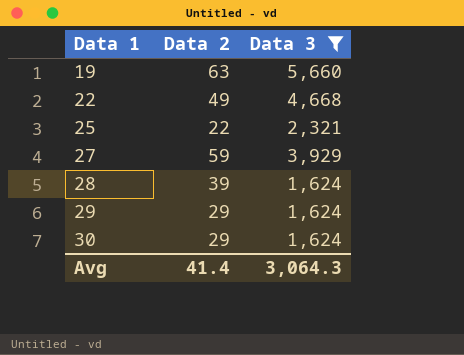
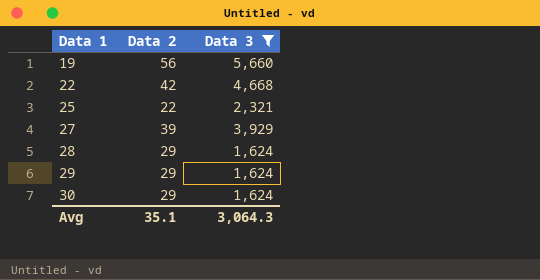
19 | Data 2: 63 -> 56
22 | Data 2: 49 -> 42
27 | Data 2: 59 -> 39
28 | Data 2: 39 -> 29
Avg | Data 2: 41.4 -> 35.1

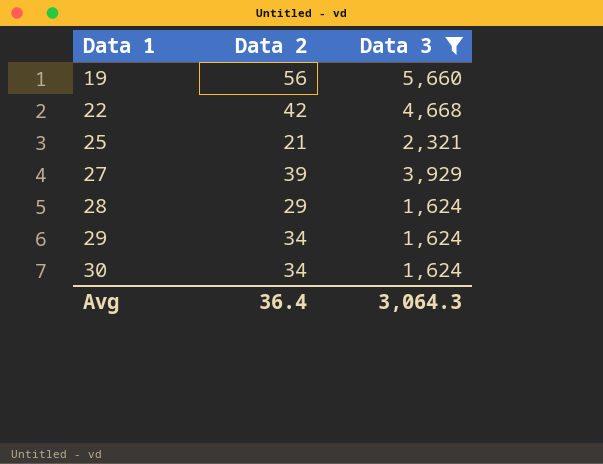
25 | Data 2: 22 -> 21
29 | Data 2: 29 -> 34
30 | Data 2: 29 -> 34
Avg | Data 2: 35.1 -> 36.4

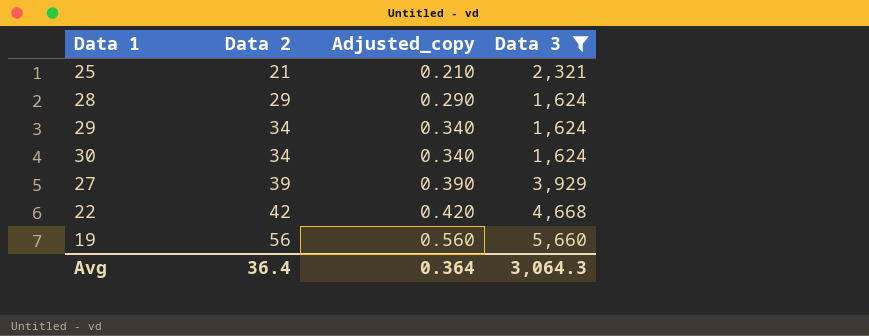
row order: Data 1 ascending -> Data 2 ascending
column Adjusted_copy | formula: none -> [Data 2] * 0.01

